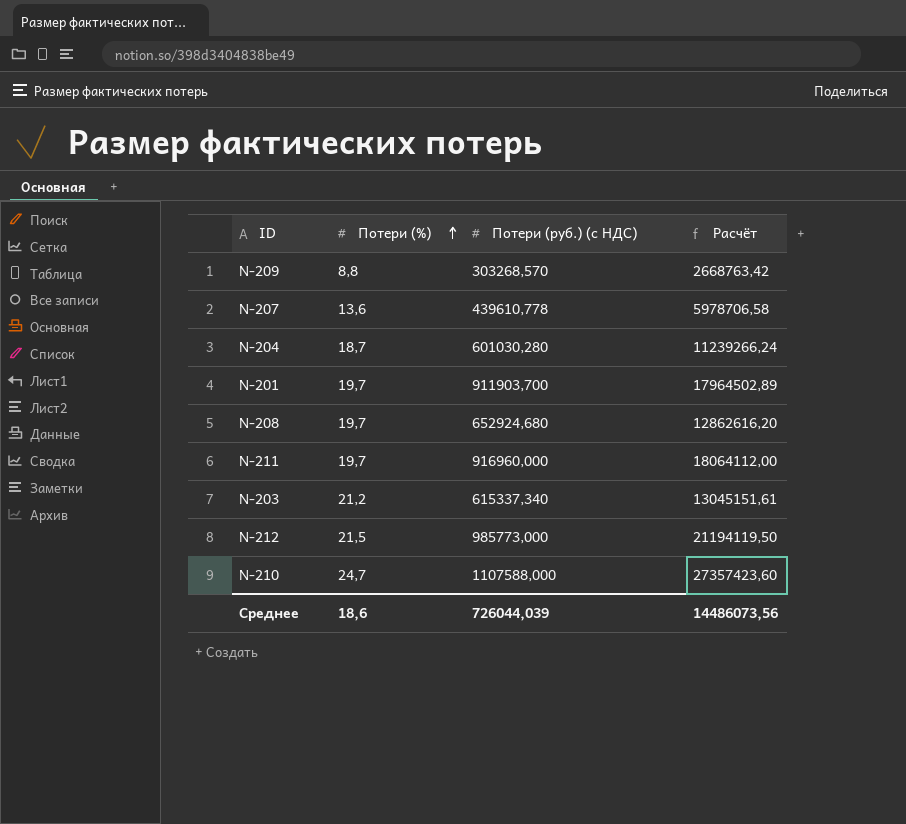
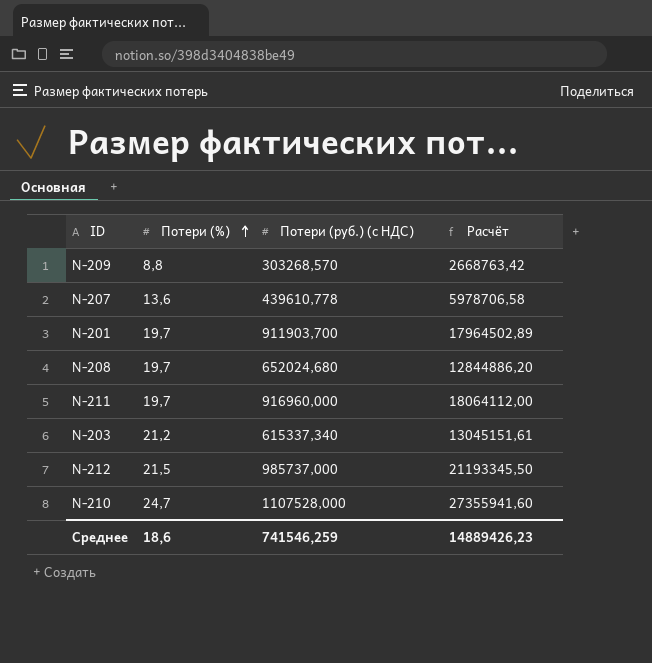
row N-204: 18,7 | 601030,280 | 11239266,24 -> none
N-208 | Потери (руб.) (с НДС): 652924,680 -> 652024,680
N-208 | Расчёт: 12862616,20 -> 12844886,20
N-212 | Потери (руб.) (с НДС): 985773,000 -> 985737,000
N-212 | Расчёт: 21194119,50 -> 21193345,50
N-210 | Потери (руб.) (с НДС): 1107588,000 -> 1107528,000
N-210 | Расчёт: 27357423,60 -> 27355941,60
Среднее | Потери (руб.) (с НДС): 726044,039 -> 741546,259
Среднее | Расчёт: 14486073,56 -> 14889426,23

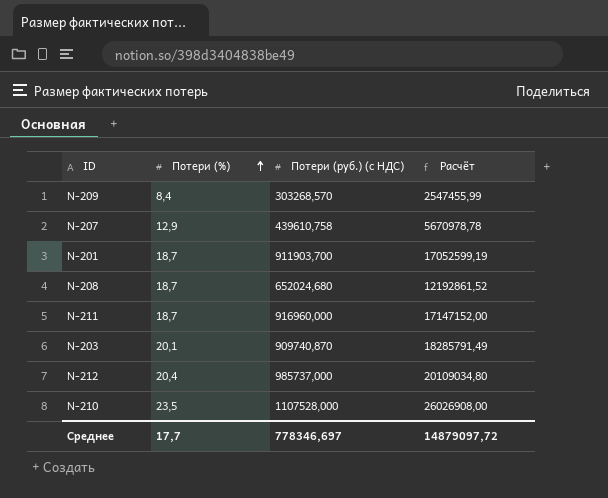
N-209 | Потери (%): 8,8 -> 8,4
N-209 | Расчёт: 2668763,42 -> 2547455,99
N-207 | Потери (%): 13,6 -> 12,9
N-207 | Потери (руб.) (с НДС): 439610,778 -> 439610,758
N-207 | Расчёт: 5978706,58 -> 5670978,78
N-201 | Потери (%): 19,7 -> 18,7
N-201 | Расчёт: 17964502,89 -> 17052599,19
N-208 | Потери (%): 19,7 -> 18,7
N-208 | Расчёт: 12844886,20 -> 12192861,52
N-211 | Потери (%): 19,7 -> 18,7
N-211 | Расчёт: 18064112,00 -> 17147152,00
N-203 | Потери (%): 21,2 -> 20,1
N-203 | Потери (руб.) (с НДС): 615337,340 -> 909740,870
N-203 | Расчёт: 13045151,61 -> 18285791,49
N-212 | Потери (%): 21,5 -> 20,4
N-212 | Расчёт: 21193345,50 -> 20109034,80
N-210 | Потери (%): 24,7 -> 23,5
N-210 | Расчёт: 27355941,60 -> 26026908,00
Среднее | Потери (%): 18,6 -> 17,7
Среднее | Потери (руб.) (с НДС): 741546,259 -> 778346,697
Среднее | Расчёт: 14889426,23 -> 14879097,72

